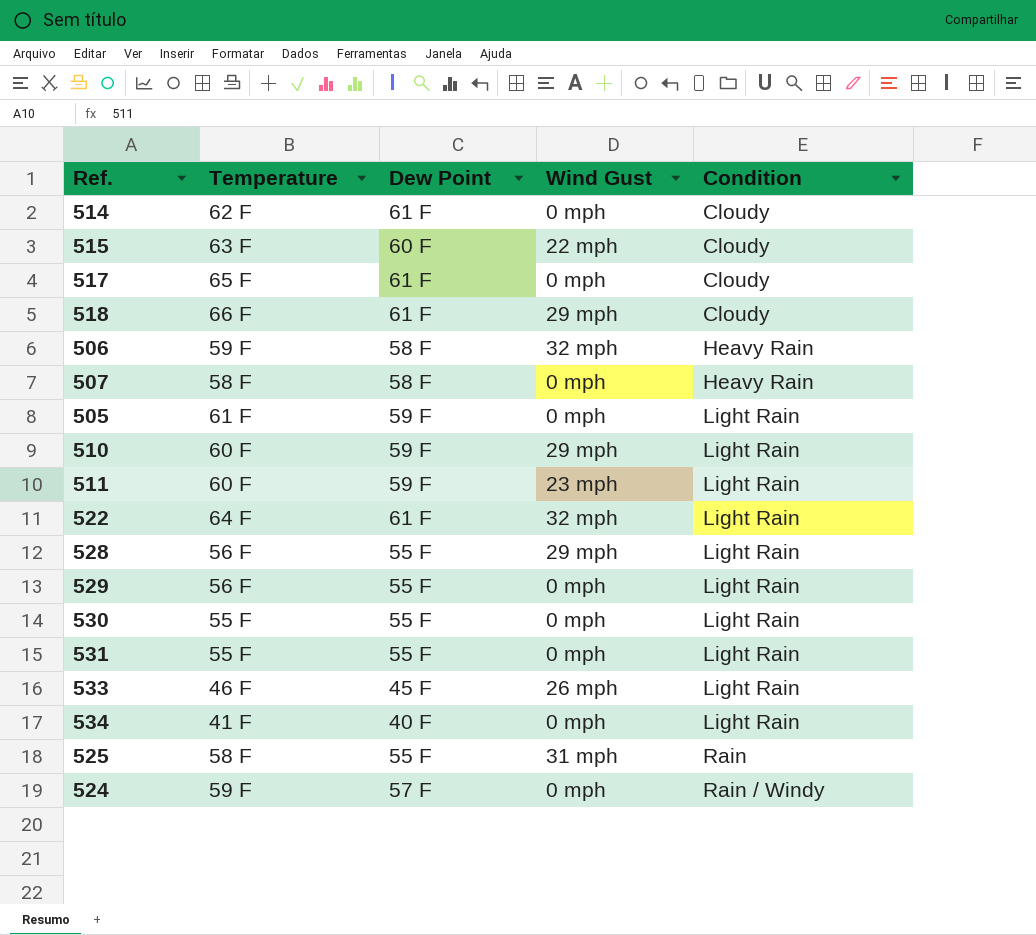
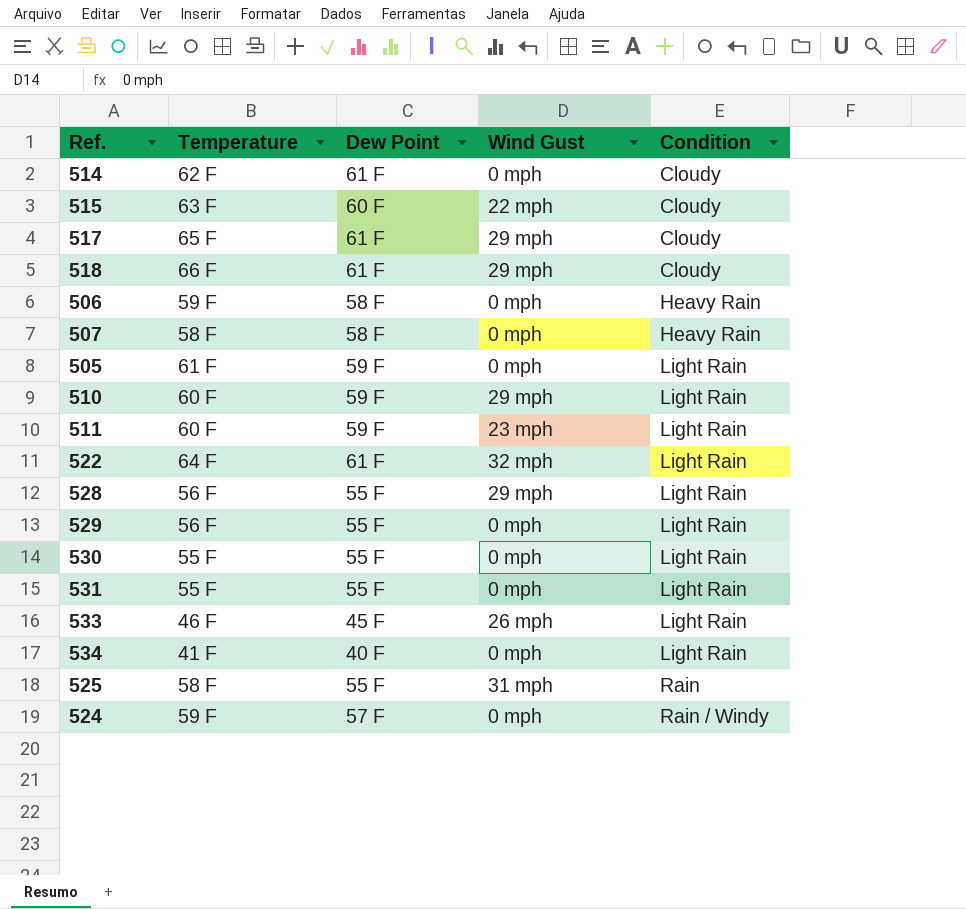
517 | Wind Gust: 0 mph -> 29 mph
506 | Wind Gust: 32 mph -> 0 mph

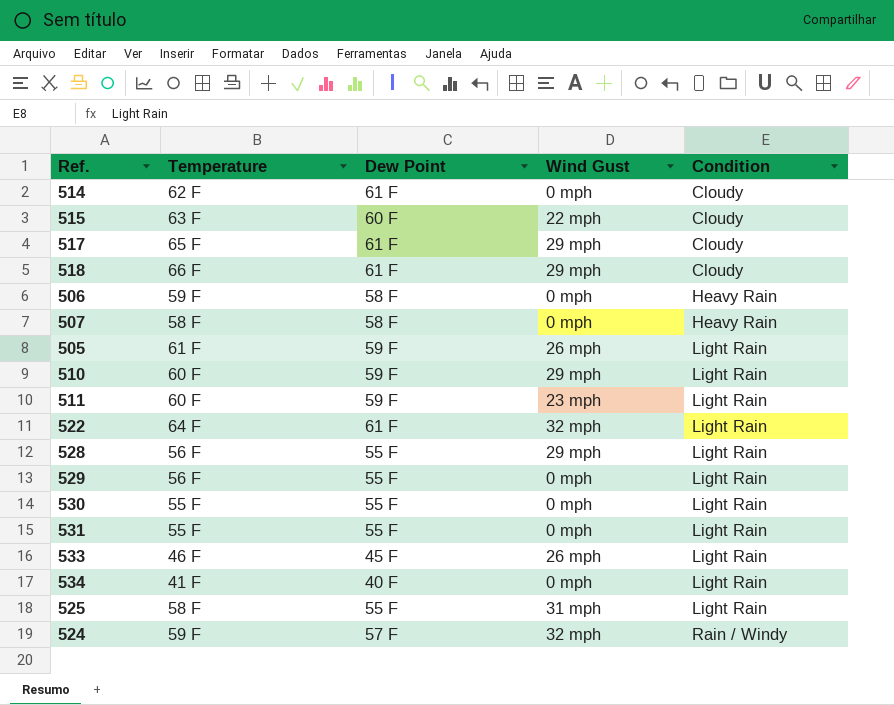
505 | Wind Gust: 0 mph -> 26 mph
525 | Condition: Rain -> Light Rain
524 | Wind Gust: 0 mph -> 32 mph

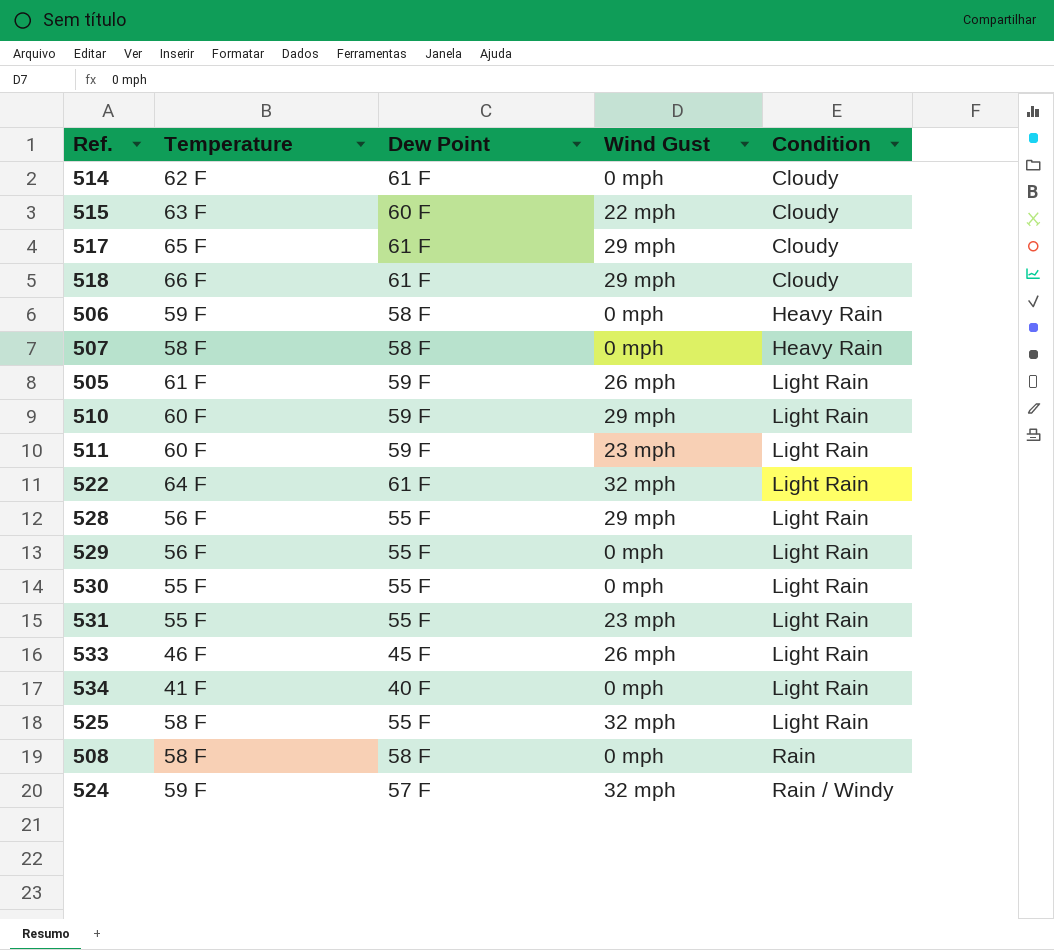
531 | Wind Gust: 0 mph -> 23 mph
525 | Wind Gust: 31 mph -> 32 mph
row 508: none -> 58 F | 58 F | 0 mph | Rain

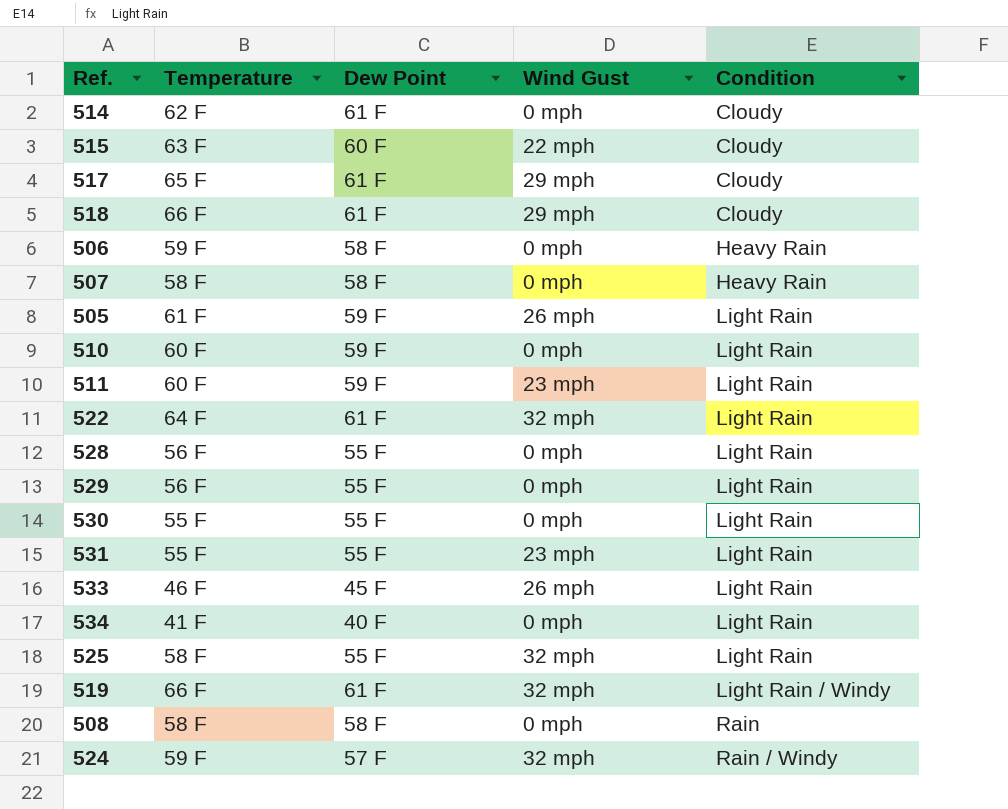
510 | Wind Gust: 29 mph -> 0 mph
528 | Wind Gust: 29 mph -> 0 mph
row 519: none -> 66 F | 61 F | 32 mph | Light Rain / Windy

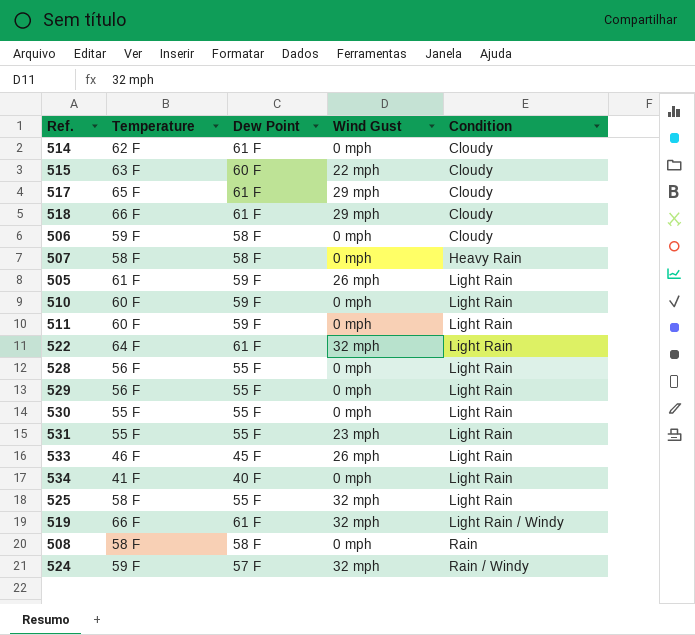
506 | Condition: Heavy Rain -> Cloudy
511 | Wind Gust: 23 mph -> 0 mph

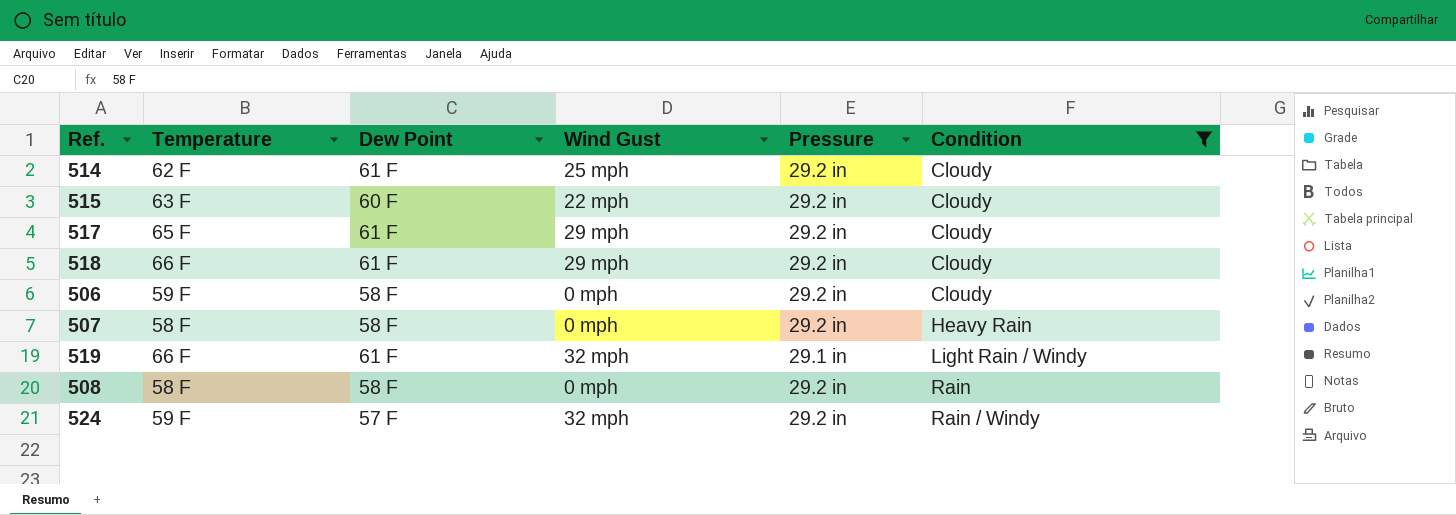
filter: none -> Condition != Light Rain
column Pressure | position: none -> 5
514 | Wind Gust: 0 mph -> 25 mph

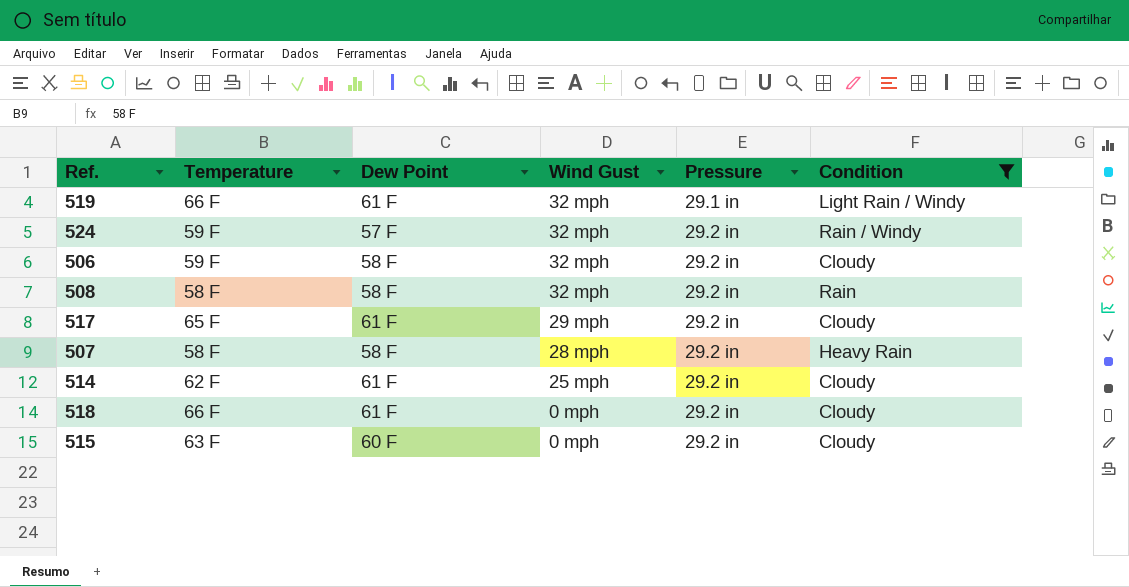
row order: Condition ascending -> Wind Gust descending
506 | Wind Gust: 0 mph -> 32 mph
508 | Wind Gust: 0 mph -> 32 mph
507 | Wind Gust: 0 mph -> 28 mph
518 | Wind Gust: 29 mph -> 0 mph
515 | Wind Gust: 22 mph -> 0 mph

